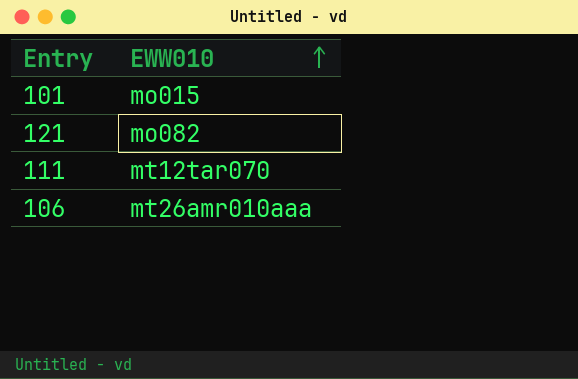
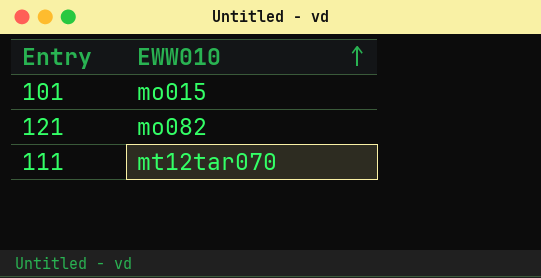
row 106: mt26amr010aaa -> none

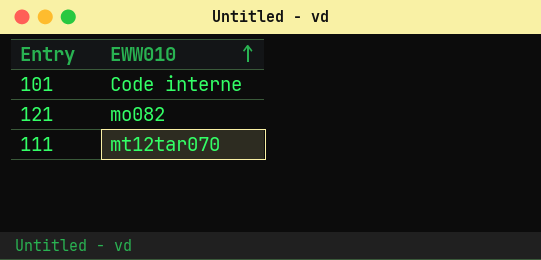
101 | EWW010: mo015 -> Code interne

